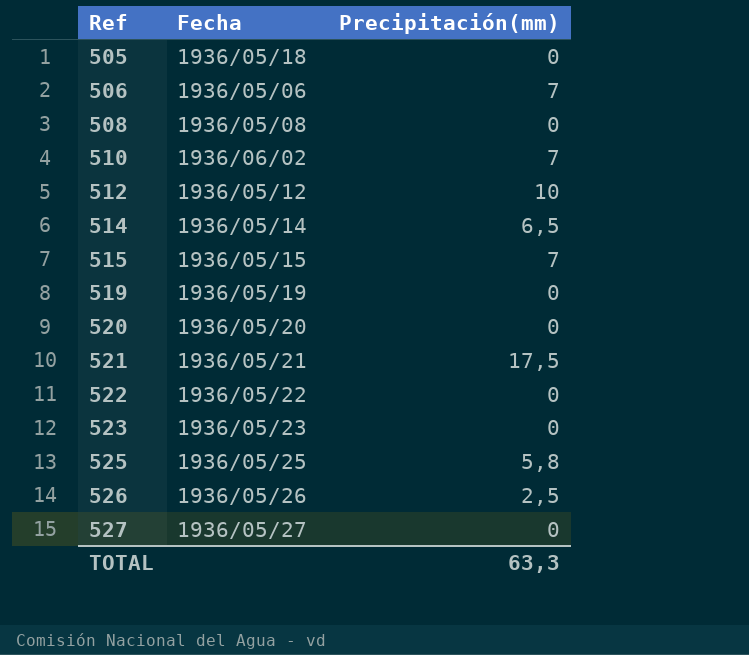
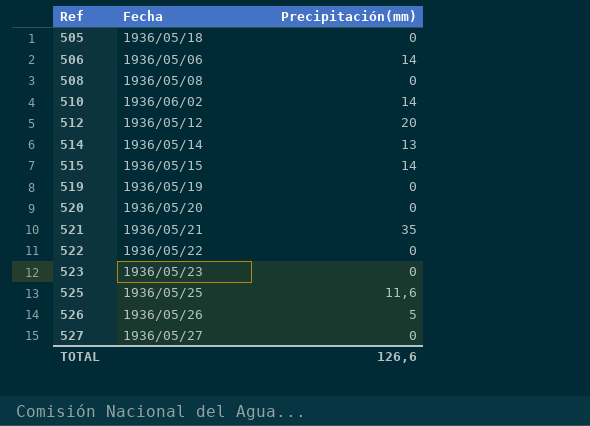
506 | Precipitación(mm): 7 -> 14
510 | Precipitación(mm): 7 -> 14
512 | Precipitación(mm): 10 -> 20
514 | Precipitación(mm): 6,5 -> 13
515 | Precipitación(mm): 7 -> 14
521 | Precipitación(mm): 17,5 -> 35
525 | Precipitación(mm): 5,8 -> 11,6
526 | Precipitación(mm): 2,5 -> 5
TOTAL | Precipitación(mm): 63,3 -> 126,6

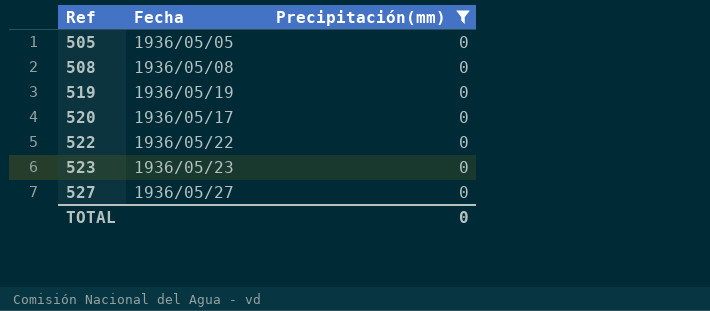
filter: none -> Precipitación(mm) = 0
505 | Fecha: 1936/05/18 -> 1936/05/05
520 | Fecha: 1936/05/20 -> 1936/05/17
TOTAL | Precipitación(mm): 126,6 -> 0

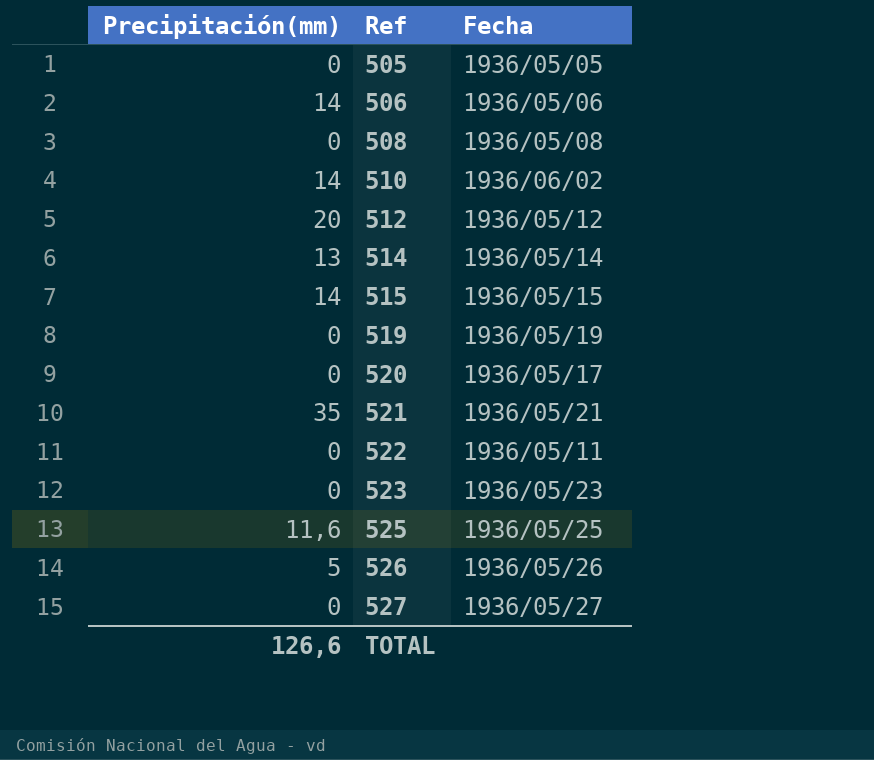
filter: Precipitación(mm) = 0 -> none
column Precipitación(mm) | position: 3 -> 1
522 | Fecha: 1936/05/22 -> 1936/05/11
TOTAL | Precipitación(mm): 0 -> 126,6

